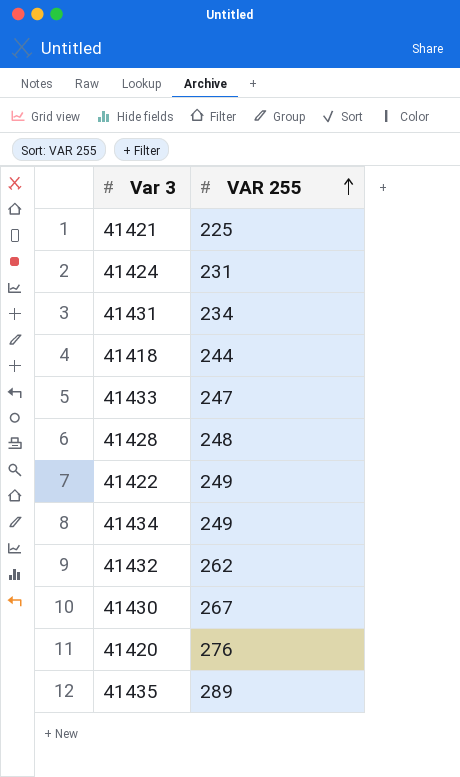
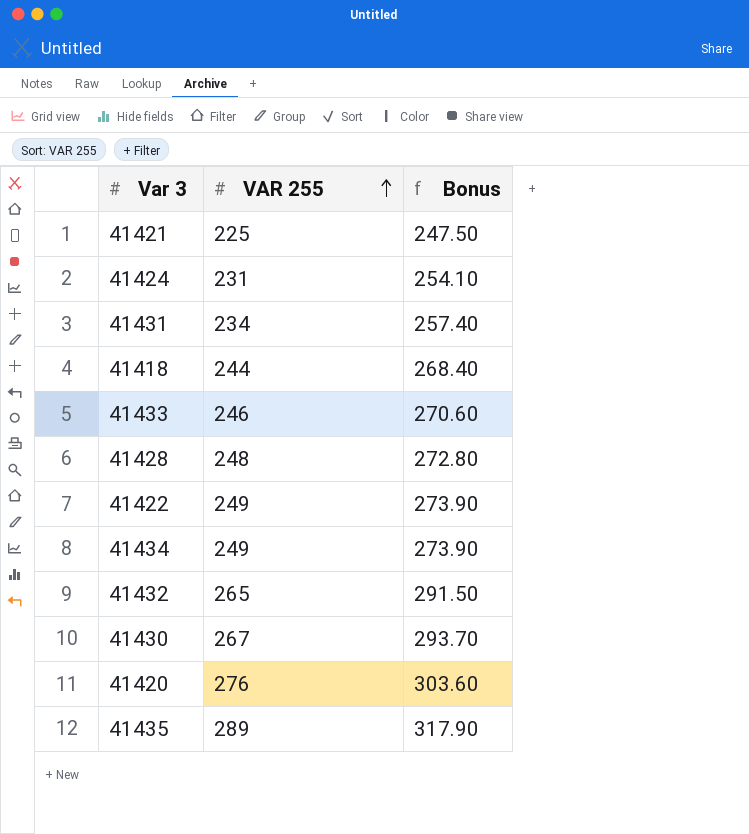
column Bonus | formula: none -> [VAR 255] * 1.1
41433 | VAR 255: 247 -> 246
41432 | VAR 255: 262 -> 265

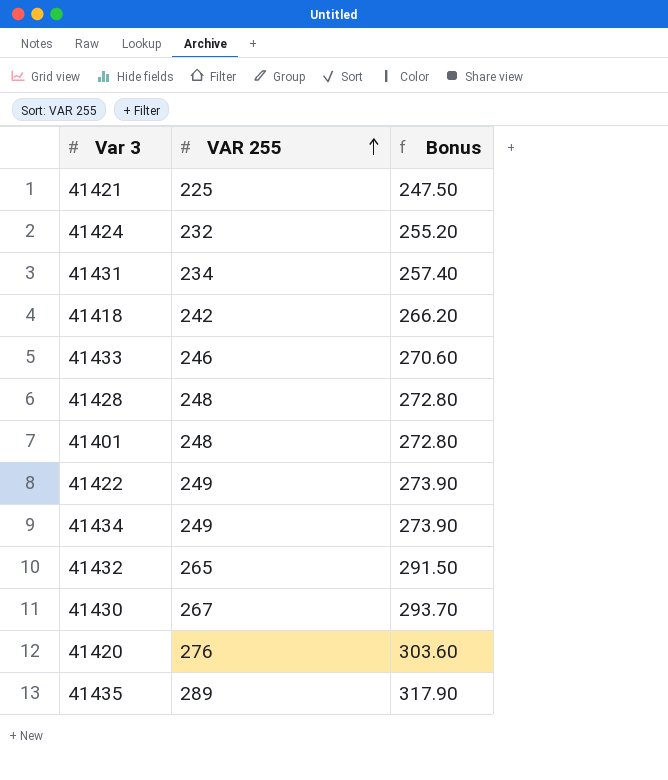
41424 | VAR 255: 231 -> 232
41424 | Bonus: 254.10 -> 255.20
41418 | VAR 255: 244 -> 242
41418 | Bonus: 268.40 -> 266.20
row 41401: none -> 248 | 272.80

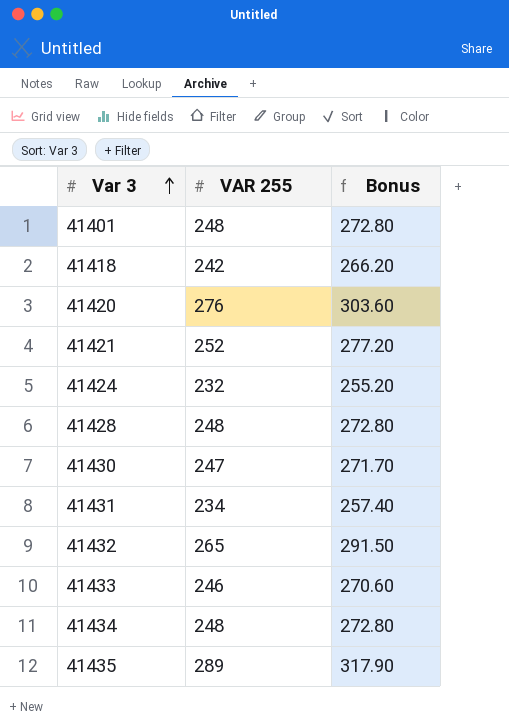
row order: VAR 255 ascending -> Var 3 ascending
row 41422: 249 | 273.90 -> none
41421 | VAR 255: 225 -> 252
41421 | Bonus: 247.50 -> 277.20
41430 | VAR 255: 267 -> 247
41430 | Bonus: 293.70 -> 271.70
41434 | VAR 255: 249 -> 248
41434 | Bonus: 273.90 -> 272.80

